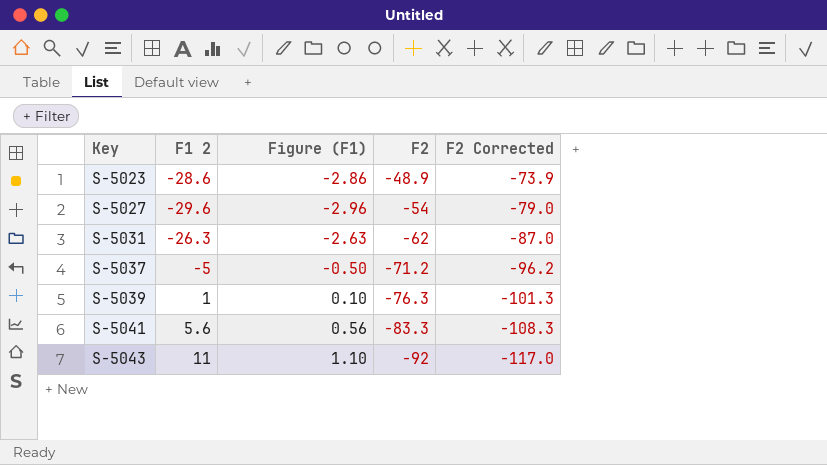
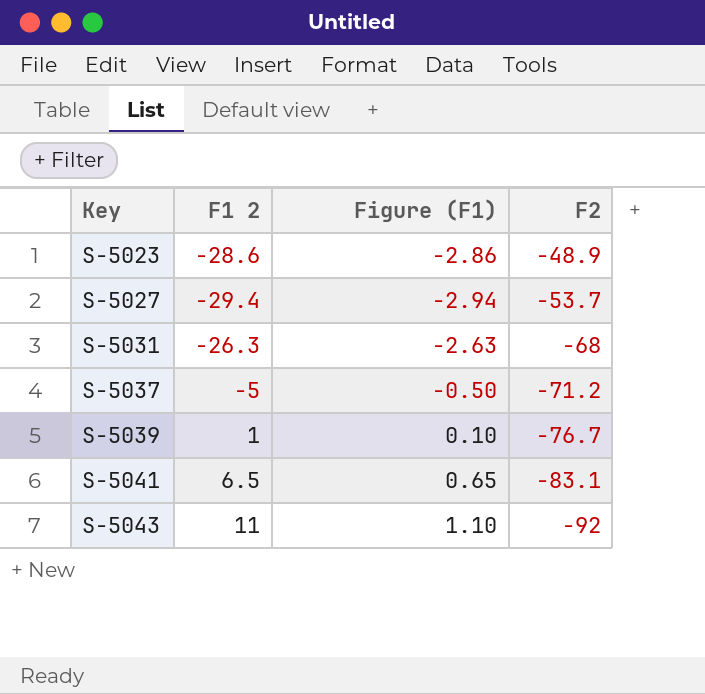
column F2 Corrected | formula: [F2] - 25 -> none
S-5027 | F1 2: -29.6 -> -29.4
S-5027 | Figure (F1): -2.96 -> -2.94
S-5027 | F2: -54 -> -53.7
S-5031 | F2: -62 -> -68
S-5039 | F2: -76.3 -> -76.7
S-5041 | F1 2: 5.6 -> 6.5
S-5041 | Figure (F1): 0.56 -> 0.65
S-5041 | F2: -83.3 -> -83.1

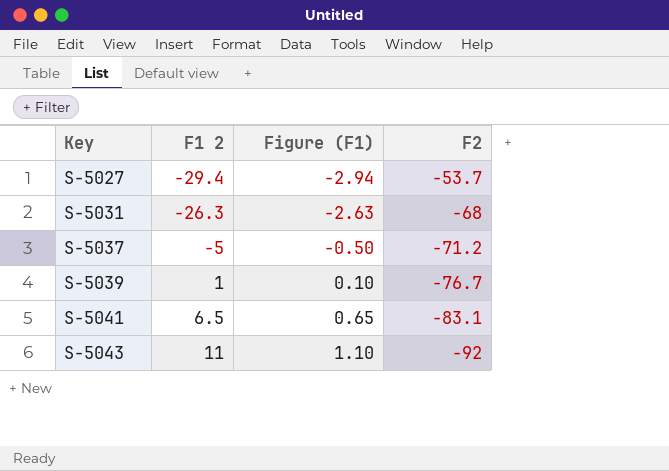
row S-5023: -28.6 | -2.86 | -48.9 -> none

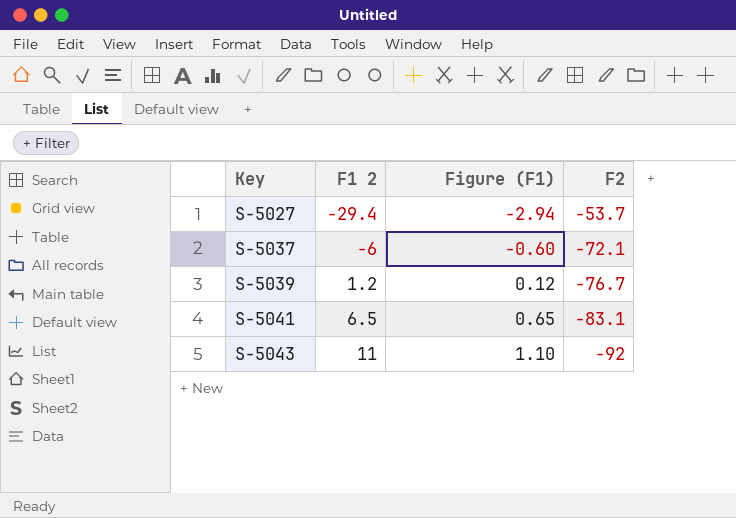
row S-5031: -26.3 | -2.63 | -68 -> none
S-5037 | F1 2: -5 -> -6
S-5037 | Figure (F1): -0.50 -> -0.60
S-5037 | F2: -71.2 -> -72.1
S-5039 | F1 2: 1 -> 1.2
S-5039 | Figure (F1): 0.10 -> 0.12

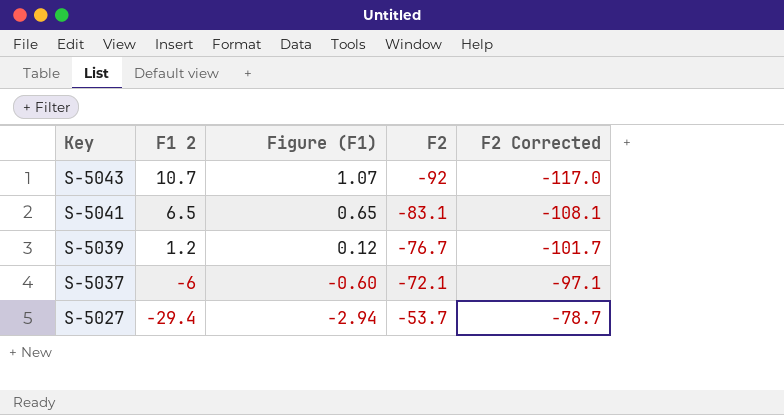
row order: Key ascending -> Key descending
column F2 Corrected | formula: none -> [F2] - 25
S-5043 | F1 2: 11 -> 10.7
S-5043 | Figure (F1): 1.10 -> 1.07

